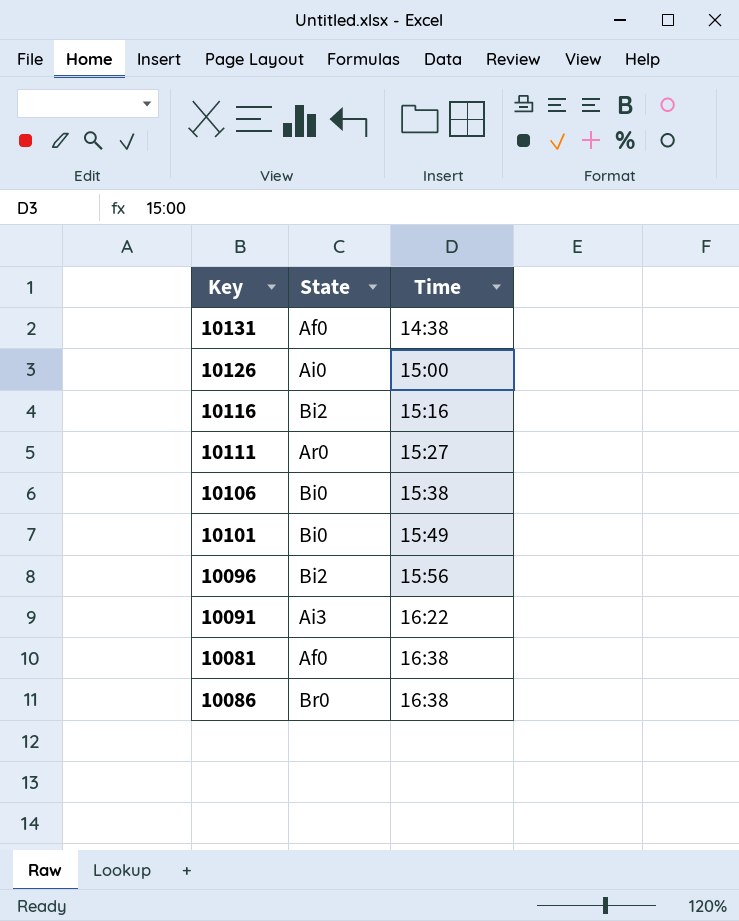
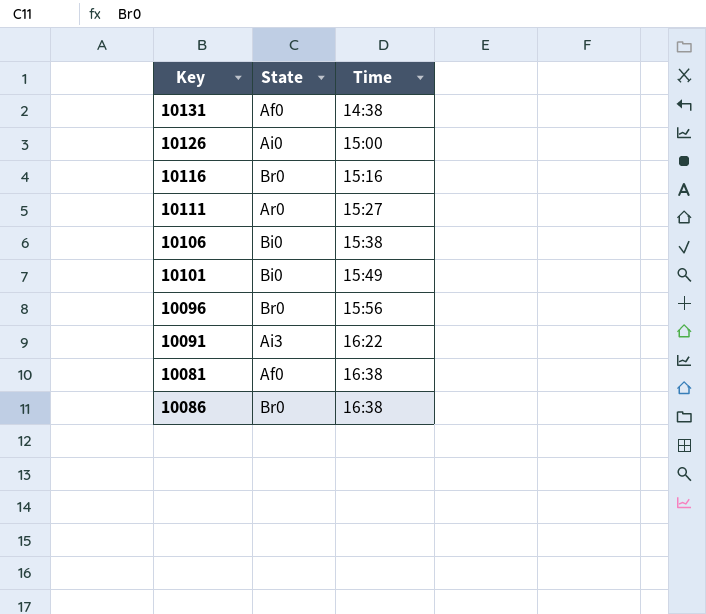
10116 | State: Bi2 -> Br0
10096 | State: Bi2 -> Br0

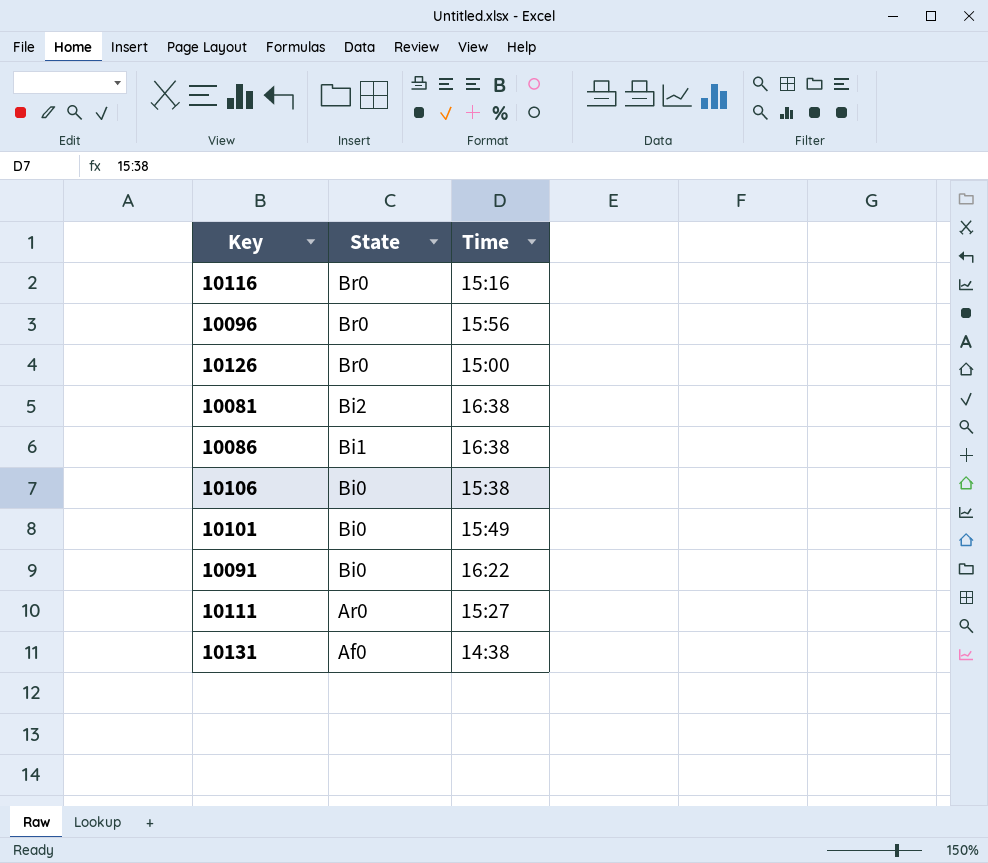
row order: Time ascending -> State descending
10126 | State: Ai0 -> Br0
10081 | State: Af0 -> Bi2
10086 | State: Br0 -> Bi1
10091 | State: Ai3 -> Bi0

